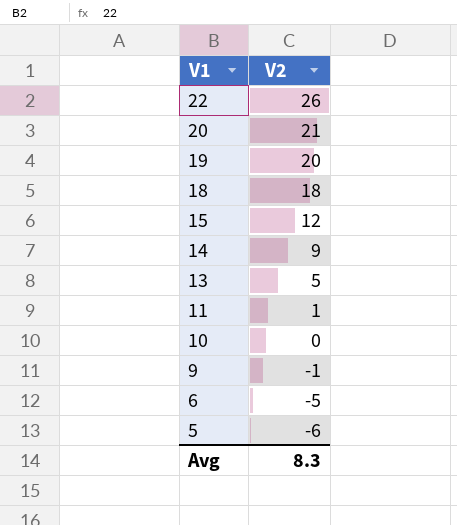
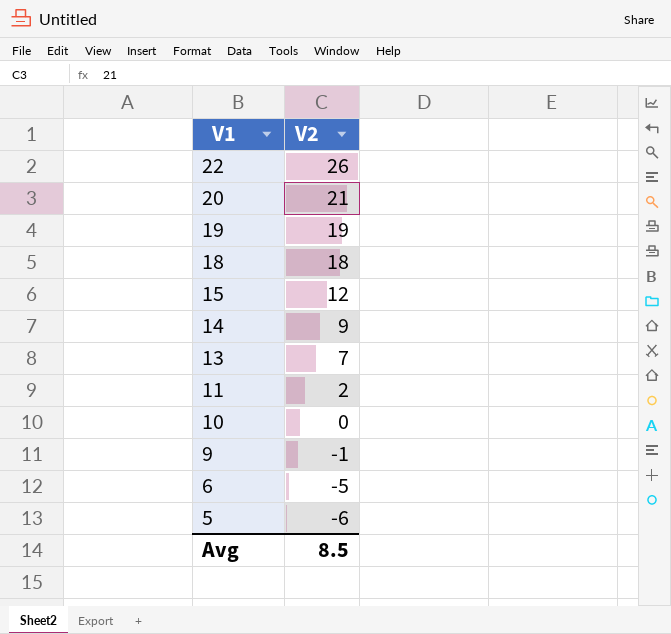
19 | V2: 20 -> 19
13 | V2: 5 -> 7
11 | V2: 1 -> 2
Avg | V2: 8.3 -> 8.5

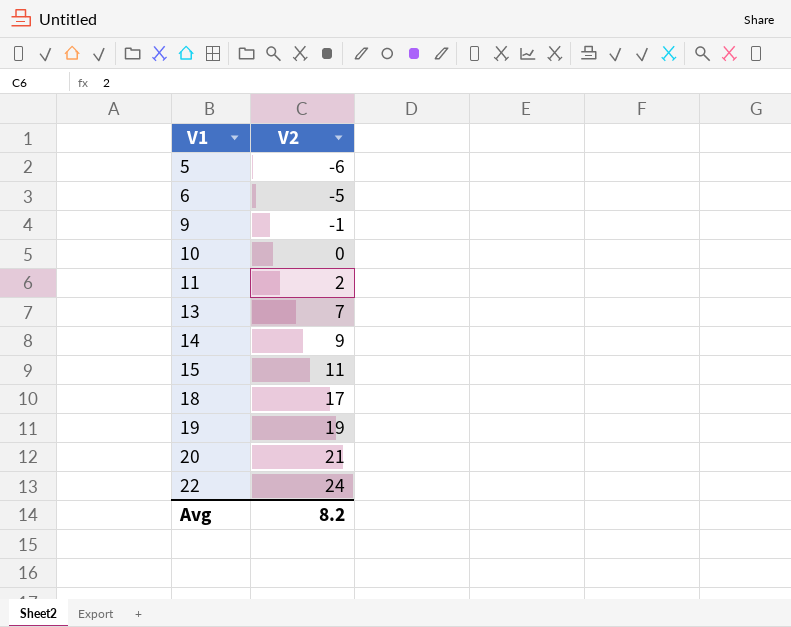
row order: V1 descending -> V1 ascending
15 | V2: 12 -> 11
18 | V2: 18 -> 17
22 | V2: 26 -> 24
Avg | V2: 8.5 -> 8.2

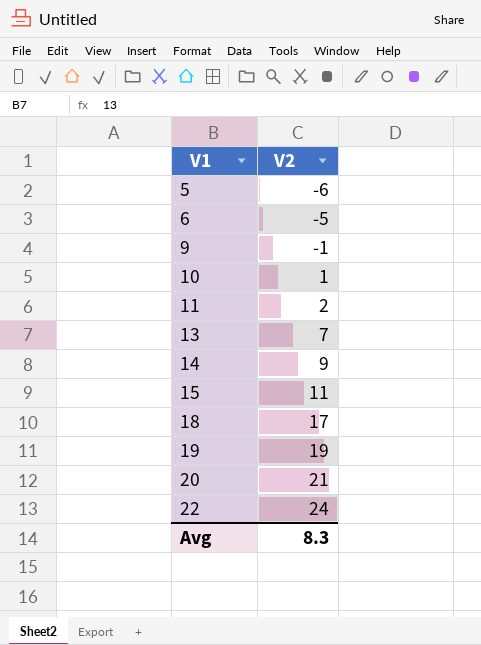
10 | V2: 0 -> 1
Avg | V2: 8.2 -> 8.3

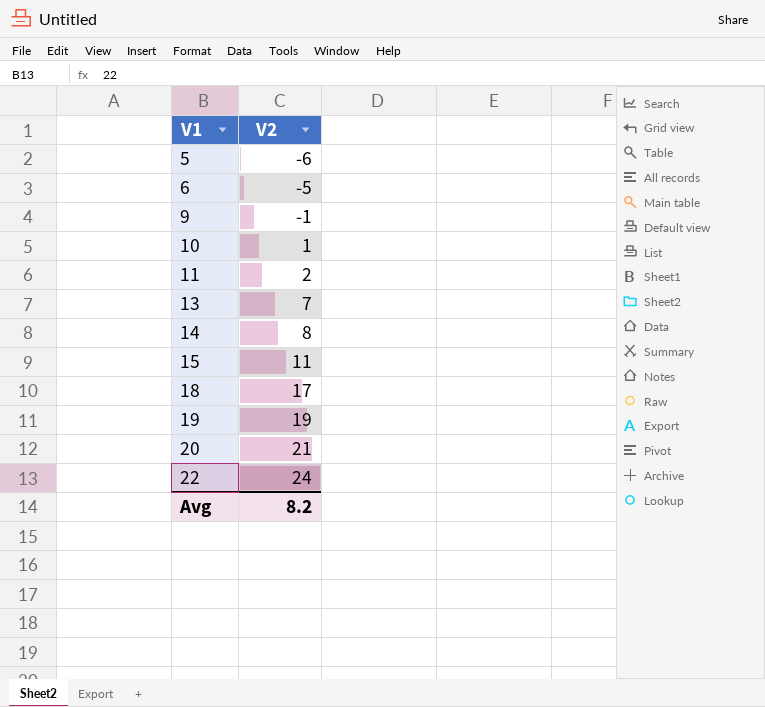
14 | V2: 9 -> 8
Avg | V2: 8.3 -> 8.2

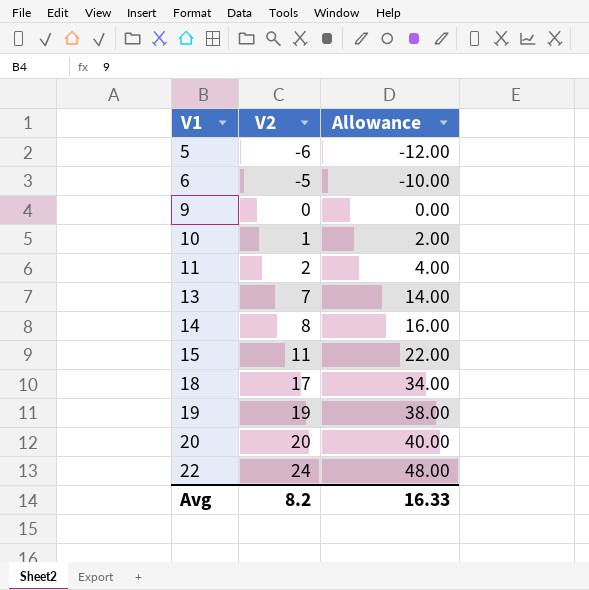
column Allowance | formula: none -> [V2] * 2
9 | V2: -1 -> 0
20 | V2: 21 -> 20

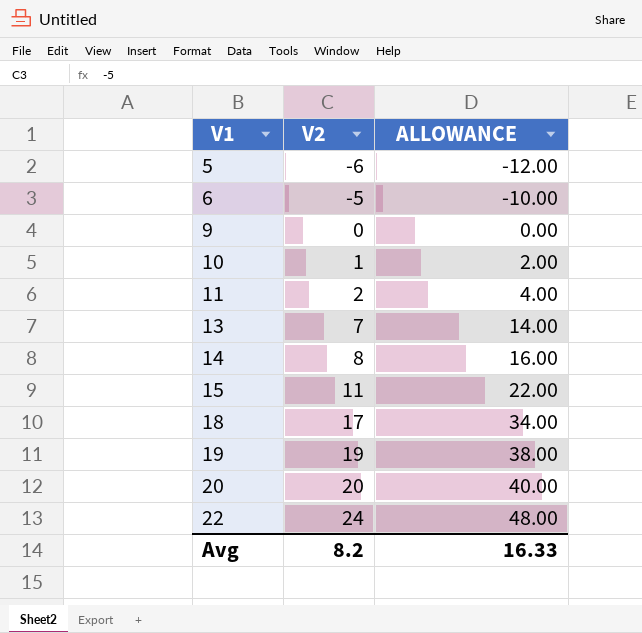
column name: Allowance -> ALLOWANCE

